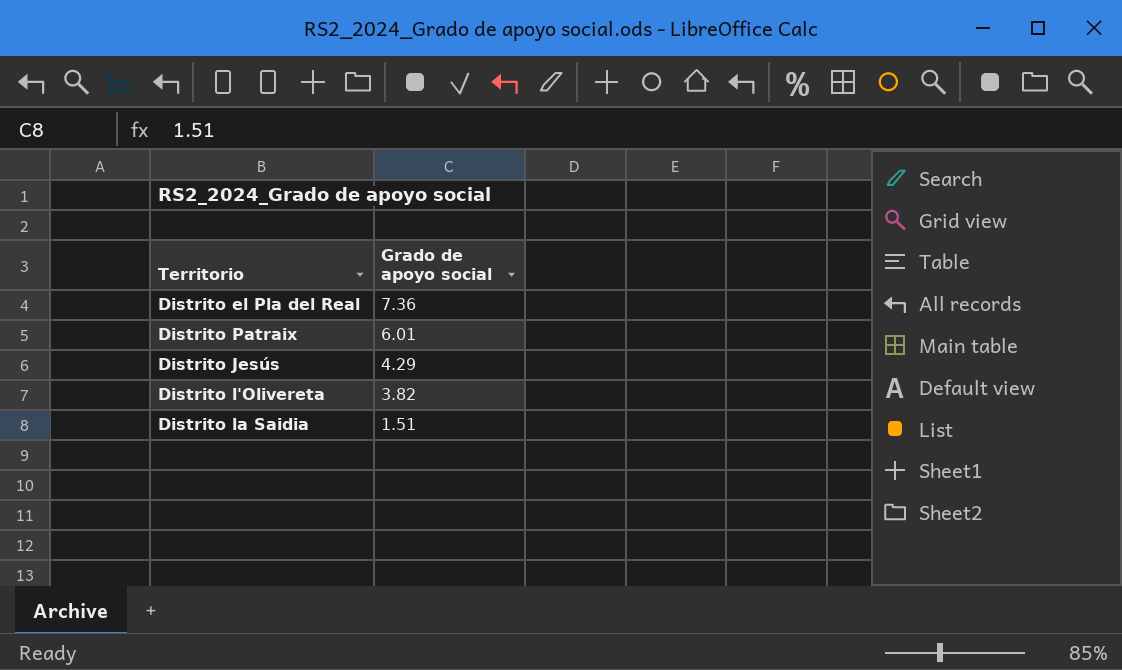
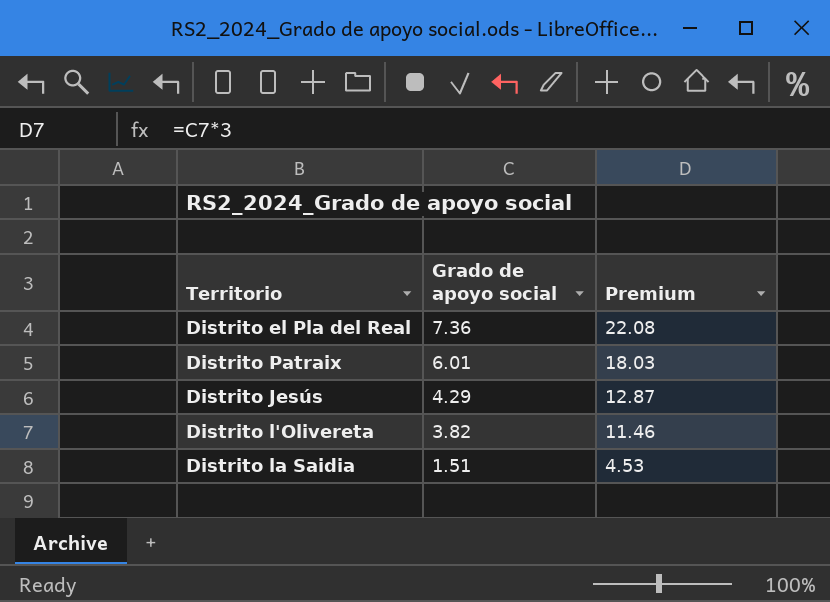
column Premium | formula: none -> [Grado de apoyo social] * 3

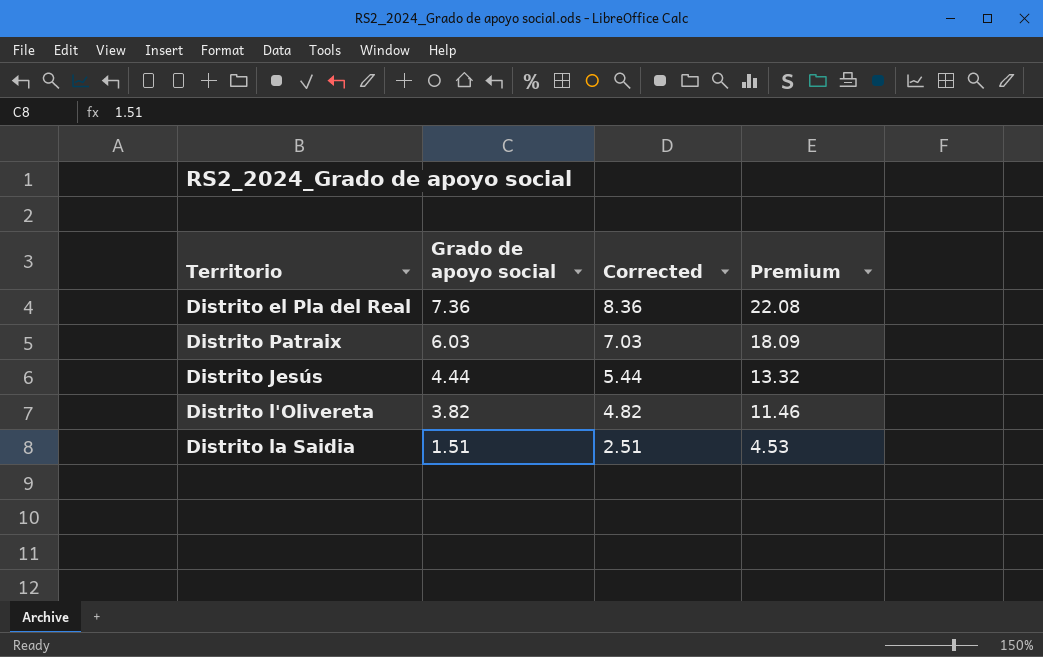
column Corrected | formula: none -> [Grado de apoyo social] + 1
Distrito Patraix | Grado de apoyo social: 6.01 -> 6.03
Distrito Patraix | Premium: 18.03 -> 18.09
Distrito Jesús | Grado de apoyo social: 4.29 -> 4.44
Distrito Jesús | Premium: 12.87 -> 13.32

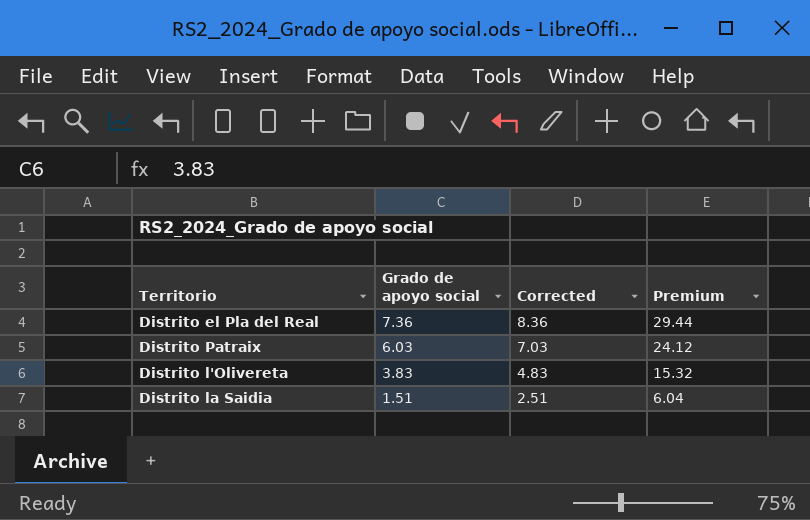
column Premium | formula: [Grado de apoyo social] * 3 -> [Grado de apoyo social] * 4
row Distrito Jesús: 4.44 | 5.44 | 13.32 -> none
Distrito l'Olivereta | Grado de apoyo social: 3.82 -> 3.83
Distrito l'Olivereta | Corrected: 4.82 -> 4.83

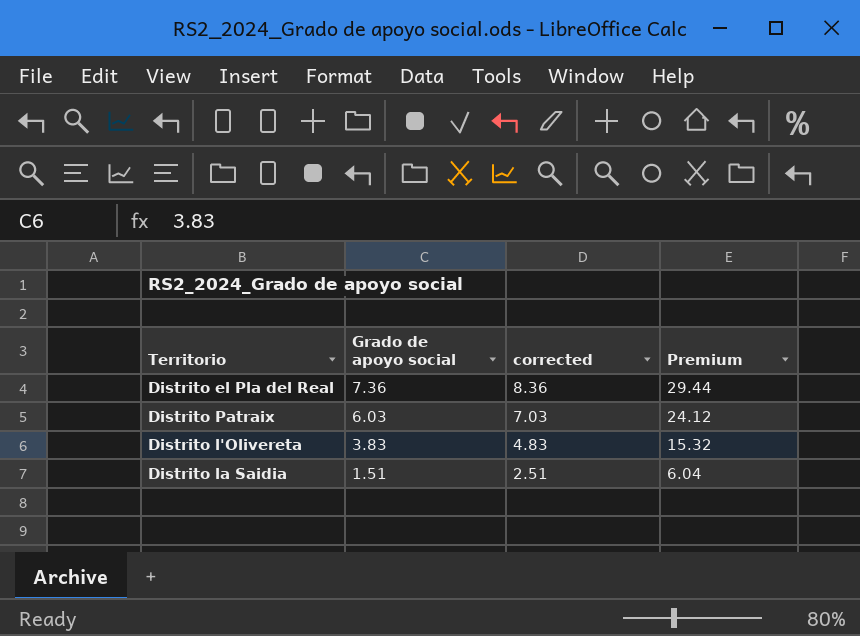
column name: Corrected -> corrected

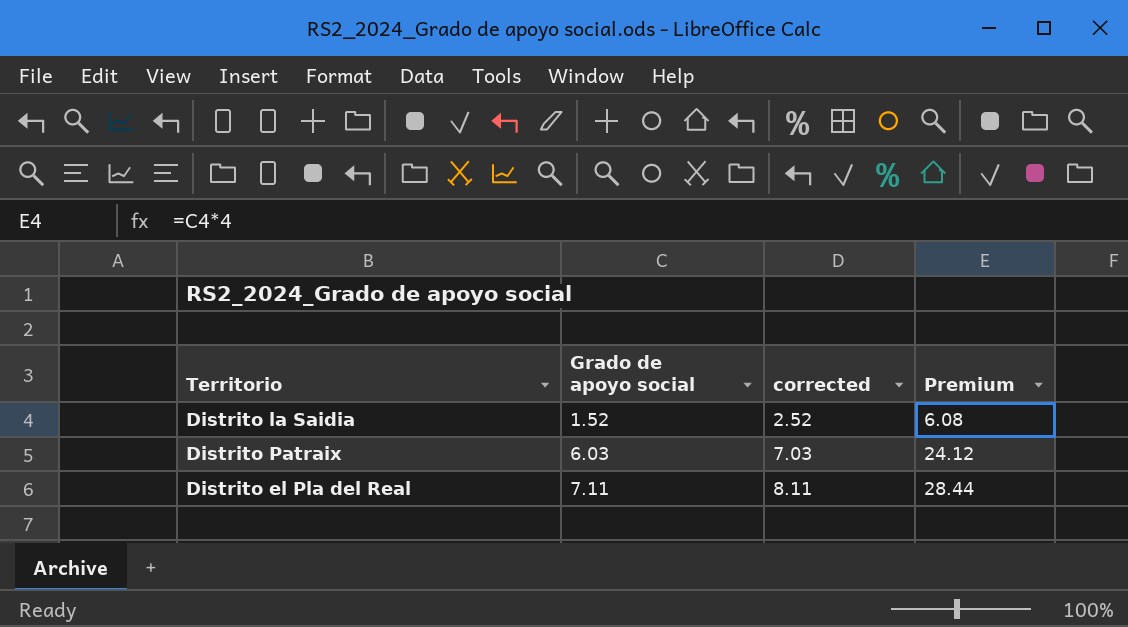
row order: Grado de apoyo social descending -> Grado de apoyo social ascending
row Distrito l'Olivereta: 3.83 | 4.83 | 15.32 -> none
Distrito la Saidia | Grado de apoyo social: 1.51 -> 1.52
Distrito la Saidia | corrected: 2.51 -> 2.52
Distrito la Saidia | Premium: 6.04 -> 6.08
Distrito el Pla del Real | Grado de apoyo social: 7.36 -> 7.11
Distrito el Pla del Real | corrected: 8.36 -> 8.11
Distrito el Pla del Real | Premium: 29.44 -> 28.44

